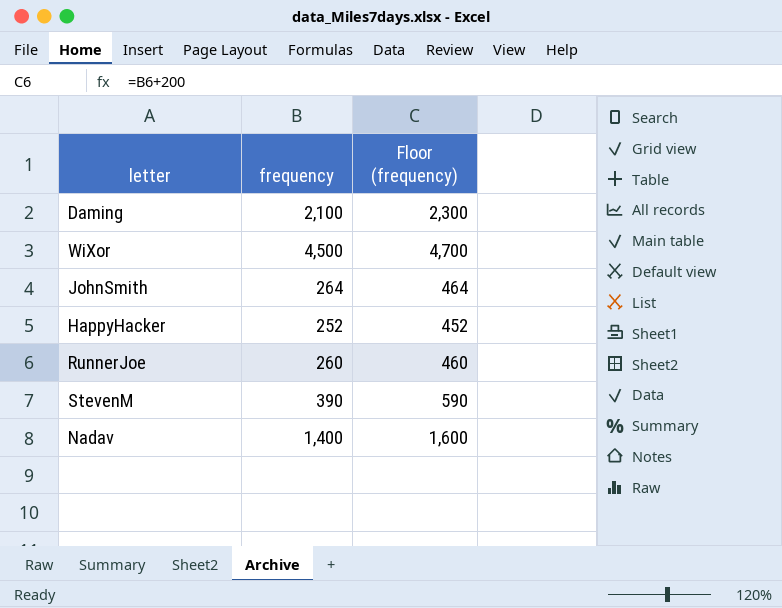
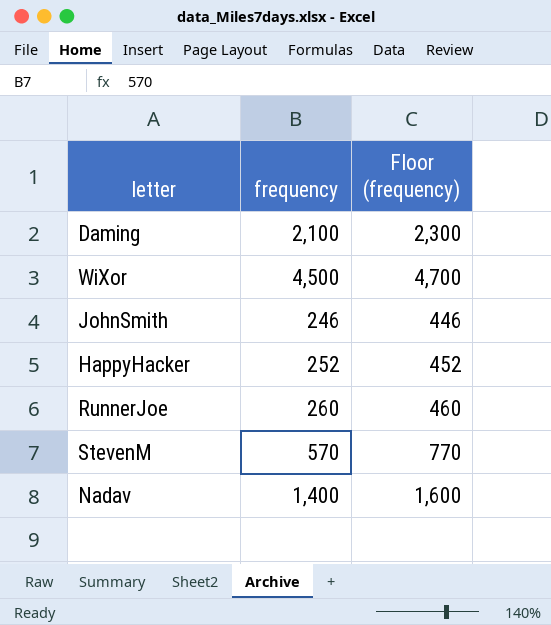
JohnSmith | frequency: 264 -> 246
JohnSmith | Floor (frequency): 464 -> 446
StevenM | frequency: 390 -> 570
StevenM | Floor (frequency): 590 -> 770

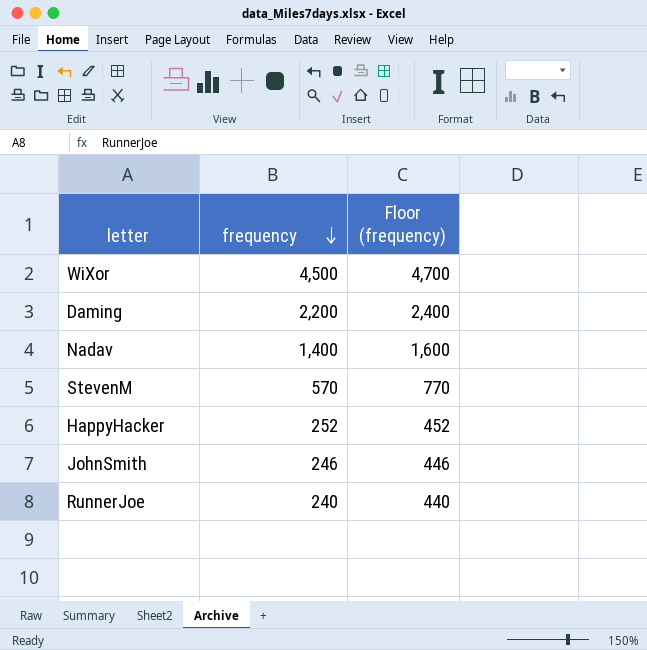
row order: none -> frequency descending
Daming | frequency: 2,100 -> 2,200
Daming | Floor (frequency): 2,300 -> 2,400
RunnerJoe | frequency: 260 -> 240
RunnerJoe | Floor (frequency): 460 -> 440

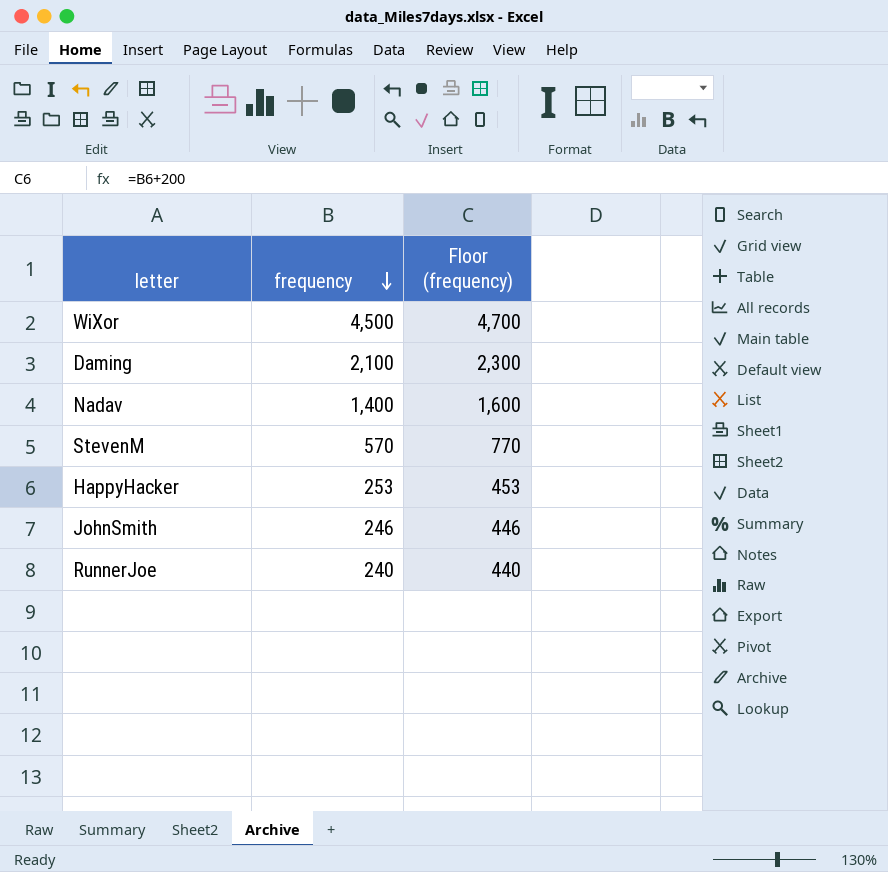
Daming | frequency: 2,200 -> 2,100
Daming | Floor (frequency): 2,400 -> 2,300
HappyHacker | frequency: 252 -> 253
HappyHacker | Floor (frequency): 452 -> 453

